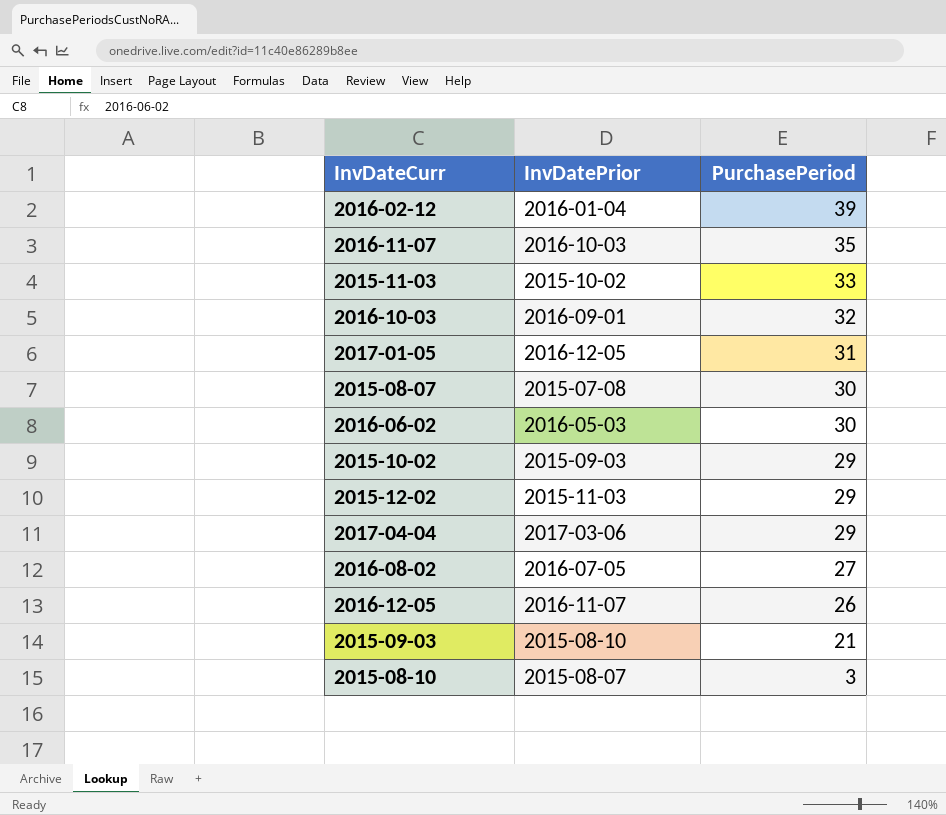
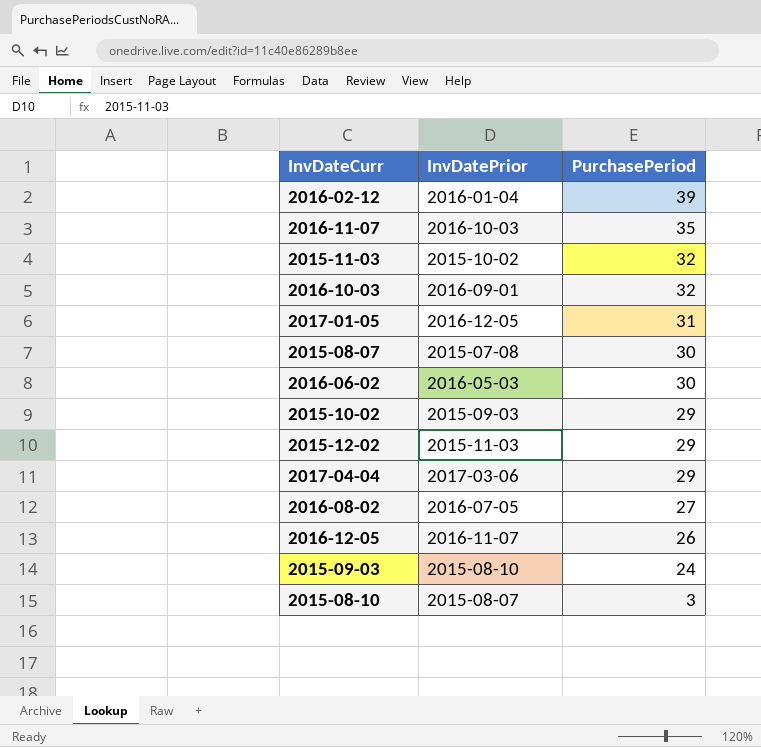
2015-11-03 | PurchasePeriod: 33 -> 32
2015-09-03 | PurchasePeriod: 21 -> 24

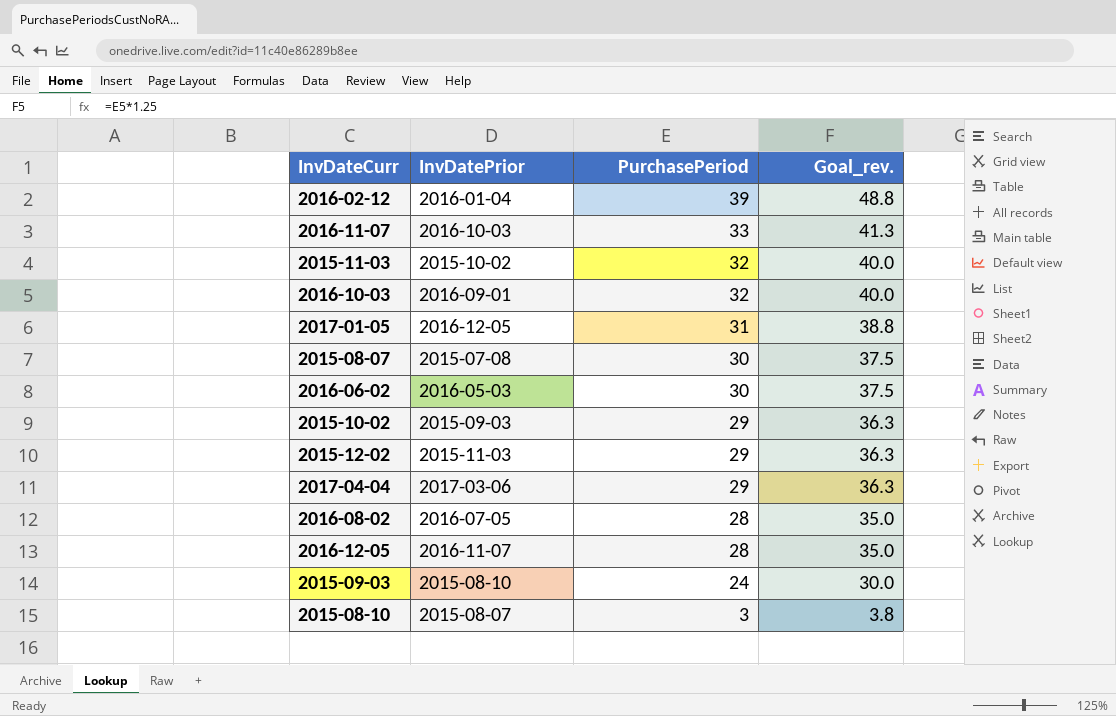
column Goal_rev. | formula: none -> [PurchasePeriod] * 1.25
2016-11-07 | PurchasePeriod: 35 -> 33
2016-08-02 | PurchasePeriod: 27 -> 28
2016-12-05 | PurchasePeriod: 26 -> 28

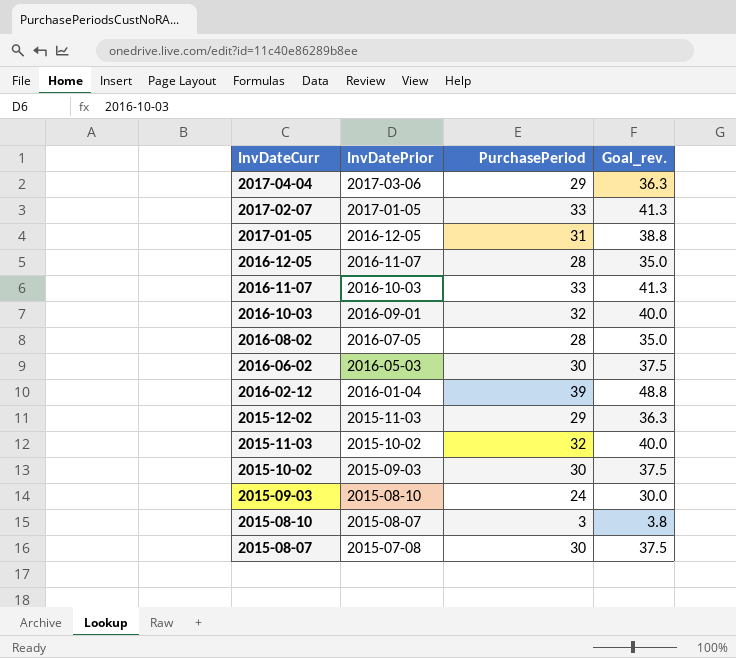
row order: PurchasePeriod descending -> InvDateCurr descending
row 2017-02-07: none -> 2017-01-05 | 33 | 41.3
2015-10-02 | PurchasePeriod: 29 -> 30
2015-10-02 | Goal_rev.: 36.3 -> 37.5

